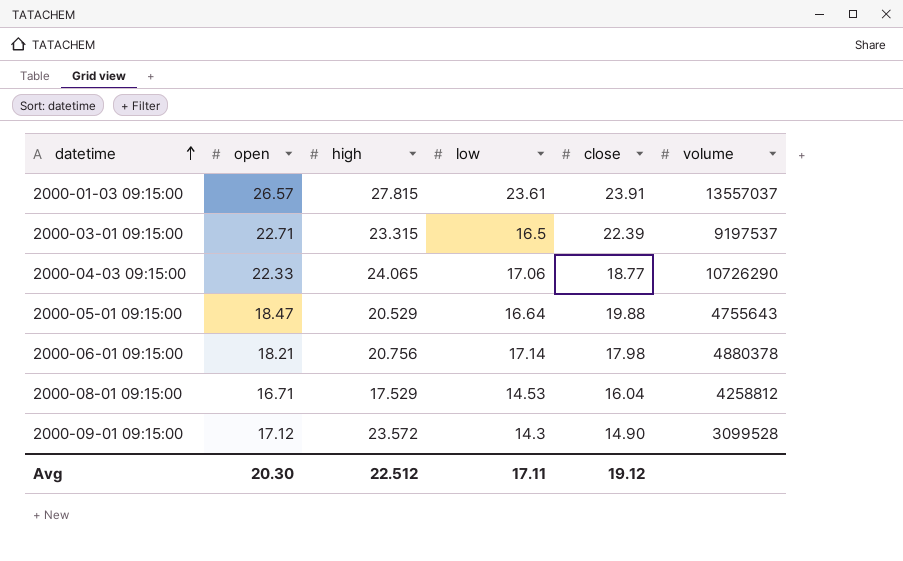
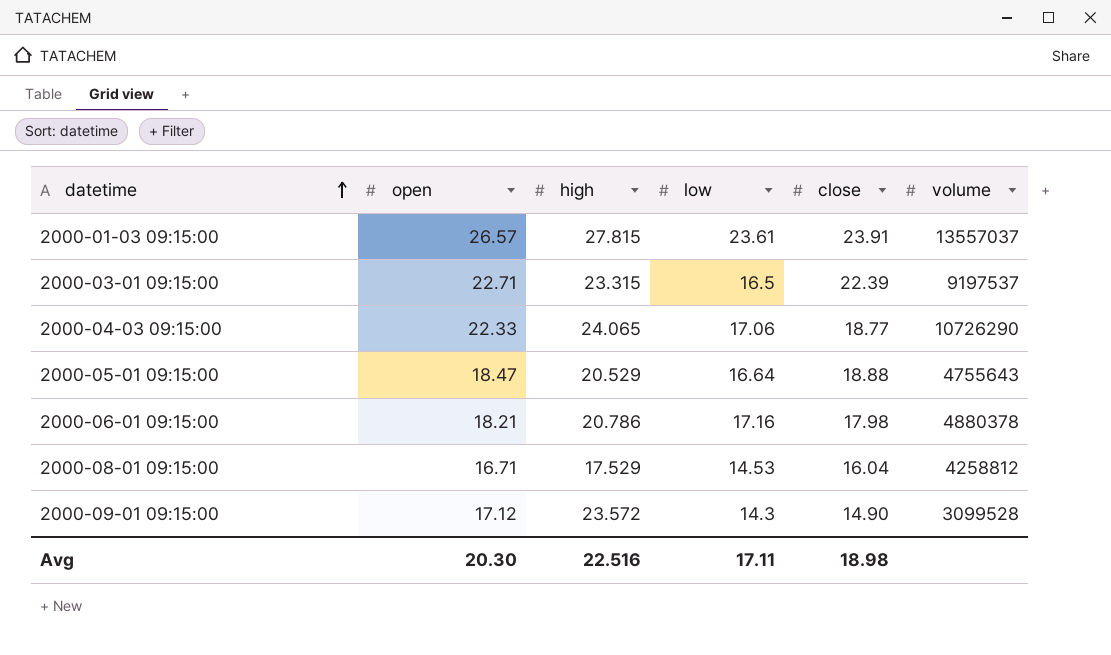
2000-05-01 09:15:00 | close: 19.88 -> 18.88
2000-06-01 09:15:00 | high: 20.756 -> 20.786
2000-06-01 09:15:00 | low: 17.14 -> 17.16
Avg | high: 22.512 -> 22.516
Avg | close: 19.12 -> 18.98

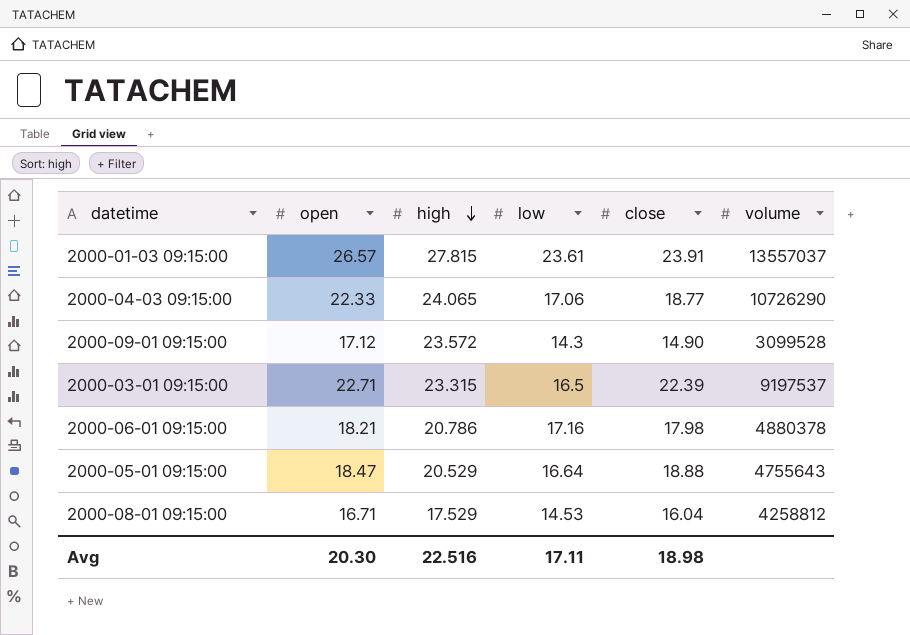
row order: datetime ascending -> high descending

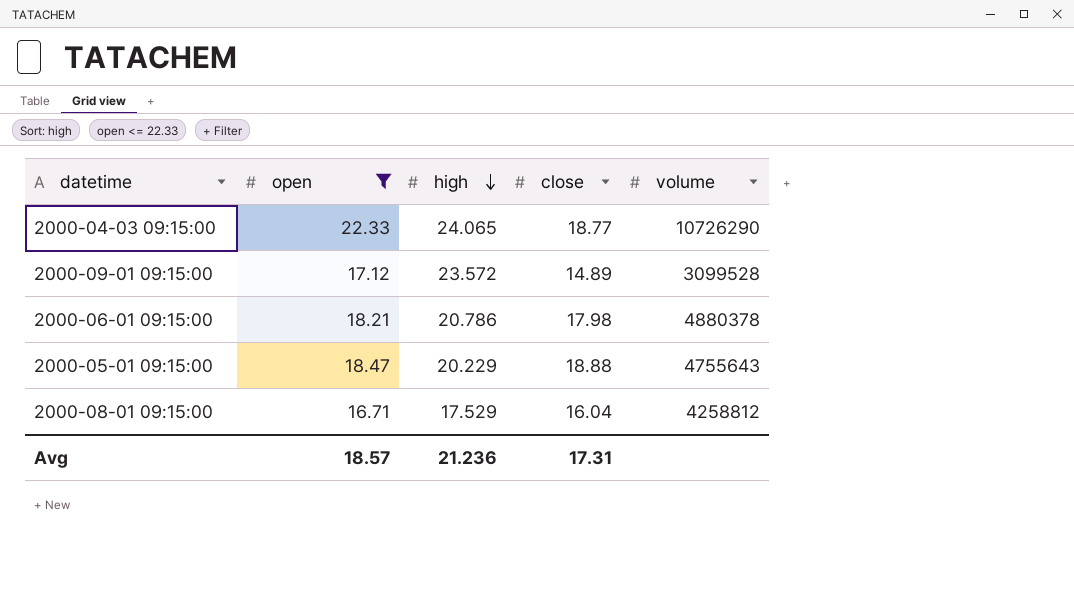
filter: none -> open <= 22.33
column low | position: 4 -> none
2000-09-01 09:15:00 | close: 14.90 -> 14.89
2000-05-01 09:15:00 | high: 20.529 -> 20.229
Avg | open: 20.30 -> 18.57
Avg | high: 22.516 -> 21.236
Avg | close: 18.98 -> 17.31

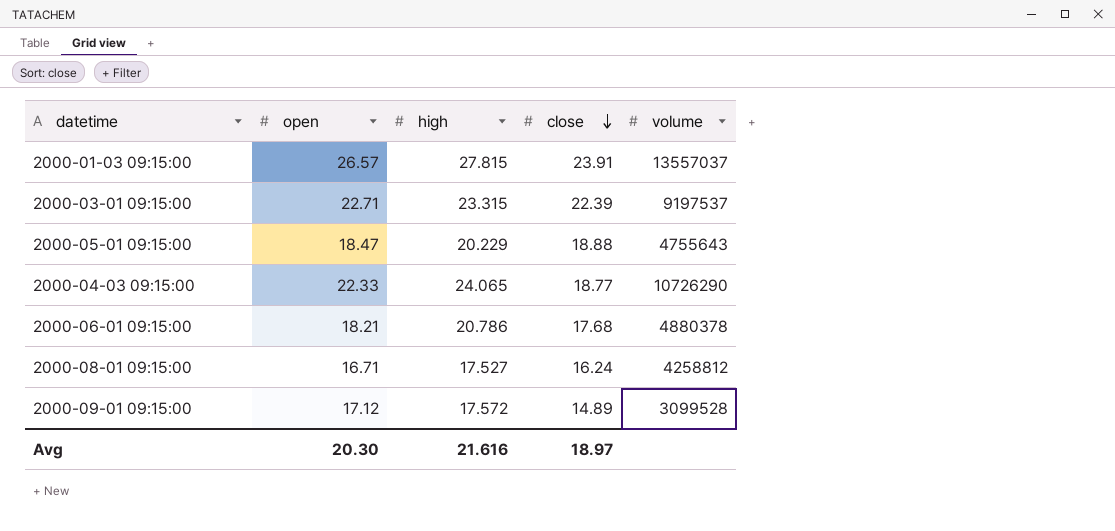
filter: open <= 22.33 -> none
row order: high descending -> close descending
2000-06-01 09:15:00 | close: 17.98 -> 17.68
2000-08-01 09:15:00 | high: 17.529 -> 17.527
2000-08-01 09:15:00 | close: 16.04 -> 16.24
2000-09-01 09:15:00 | high: 23.572 -> 17.572
Avg | open: 18.57 -> 20.30
Avg | high: 21.236 -> 21.616
Avg | close: 17.31 -> 18.97

